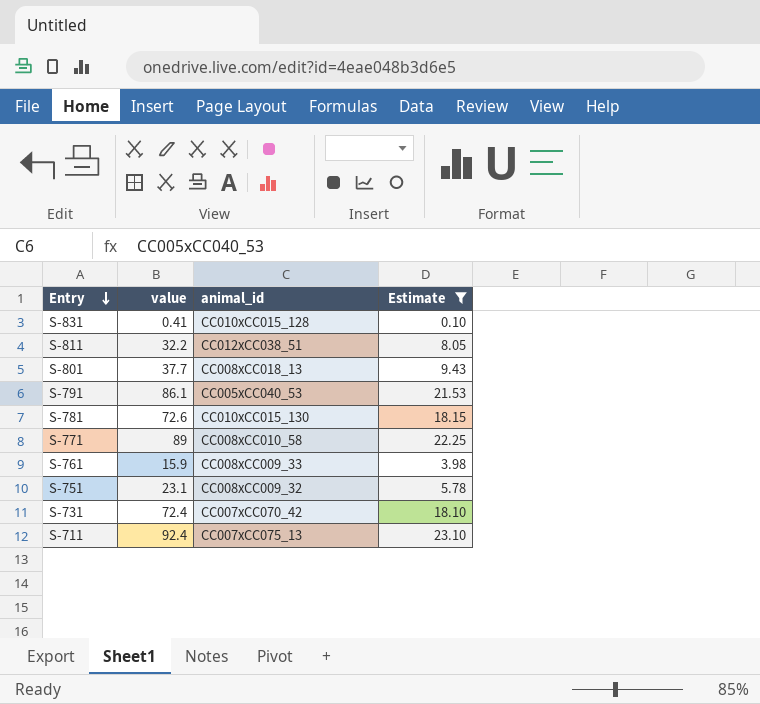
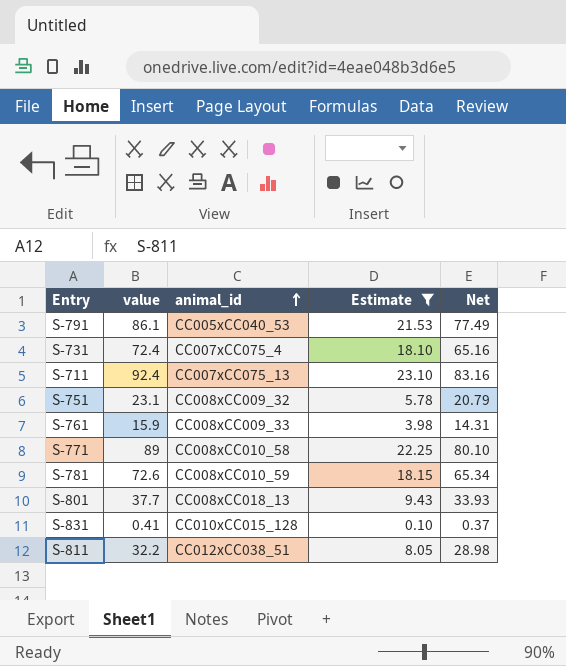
row order: Entry descending -> animal_id ascending
column Net | formula: none -> [value] * 0.9
S-731 | animal_id: CC007xCC070_42 -> CC007xCC075_4
S-781 | animal_id: CC010xCC015_130 -> CC008xCC010_59

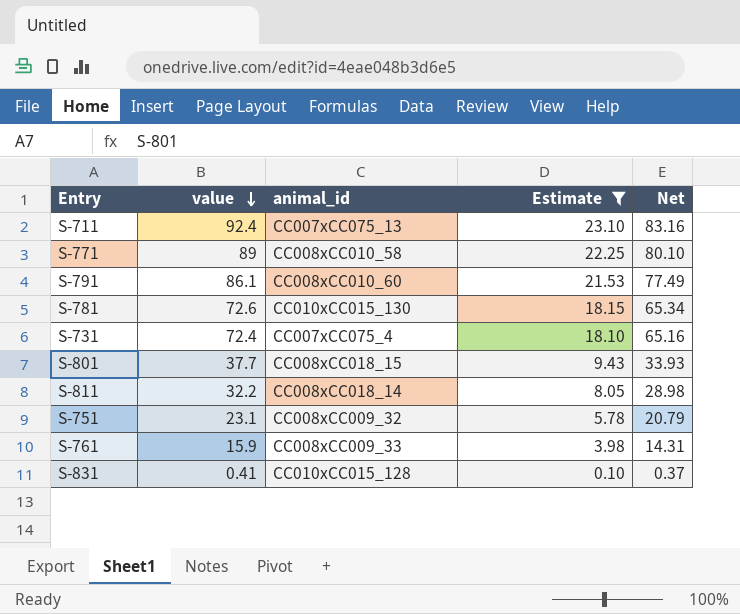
row order: animal_id ascending -> value descending
S-791 | animal_id: CC005xCC040_53 -> CC008xCC010_60
S-781 | animal_id: CC008xCC010_59 -> CC010xCC015_130
S-801 | animal_id: CC008xCC018_13 -> CC008xCC018_15
S-811 | animal_id: CC012xCC038_51 -> CC008xCC018_14

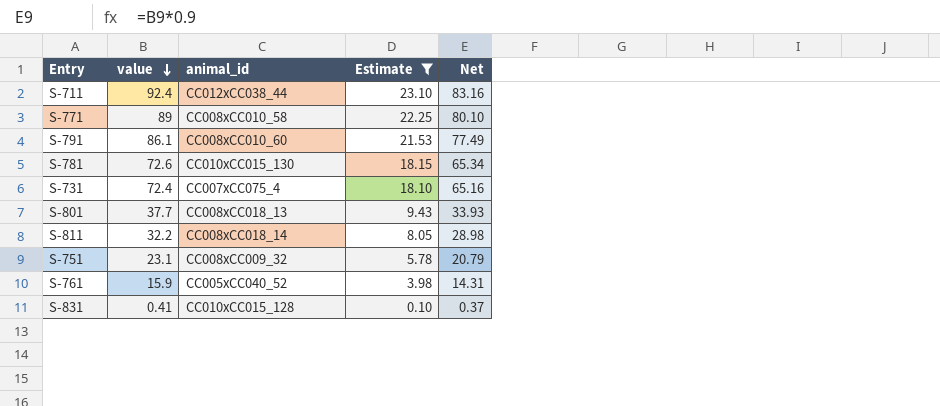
S-711 | animal_id: CC007xCC075_13 -> CC012xCC038_44
S-801 | animal_id: CC008xCC018_15 -> CC008xCC018_13
S-761 | animal_id: CC008xCC009_33 -> CC005xCC040_52

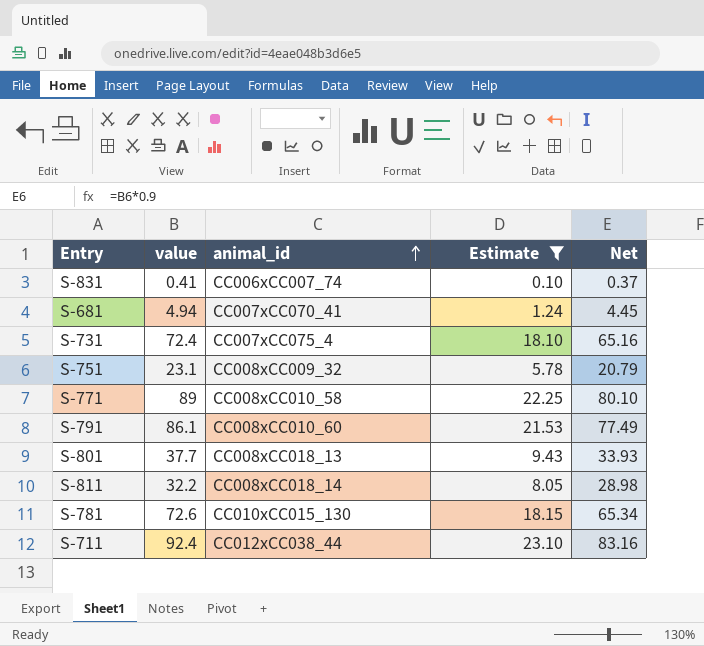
row order: value descending -> animal_id ascending
row S-761: 15.9 | CC005xCC040_52 | 3.98 | 14.31 -> none
S-831 | animal_id: CC010xCC015_128 -> CC006xCC007_74
row S-681: none -> 4.94 | CC007xCC070_41 | 1.24 | 4.45

